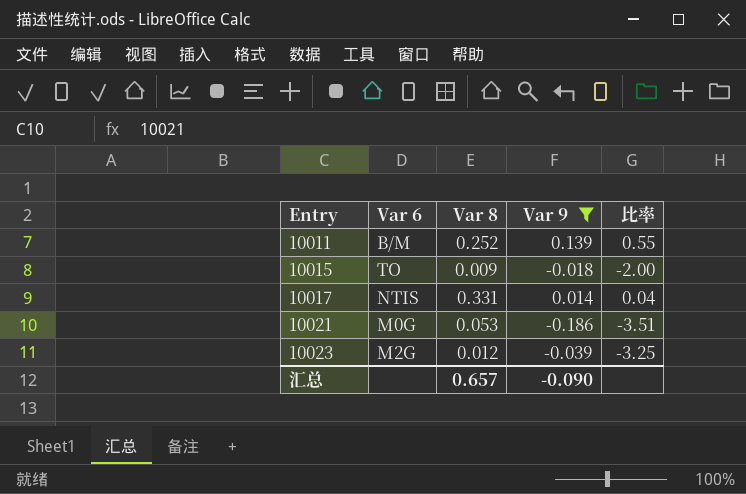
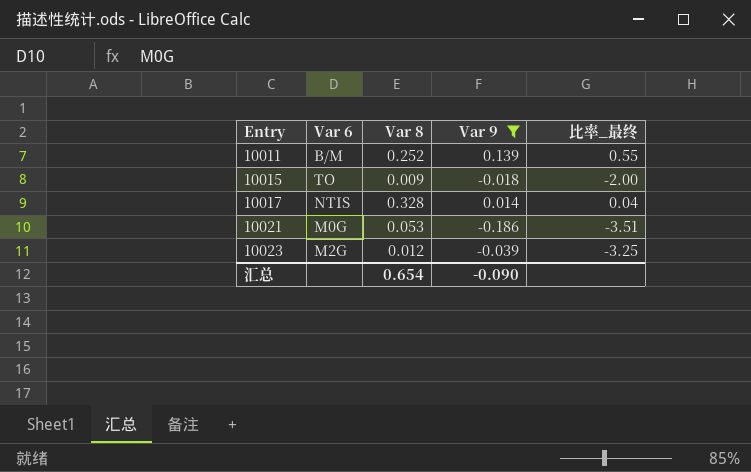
column name: 比率 -> 比率_最终
10017 | Var 8: 0.331 -> 0.328
汇总 | Var 8: 0.657 -> 0.654

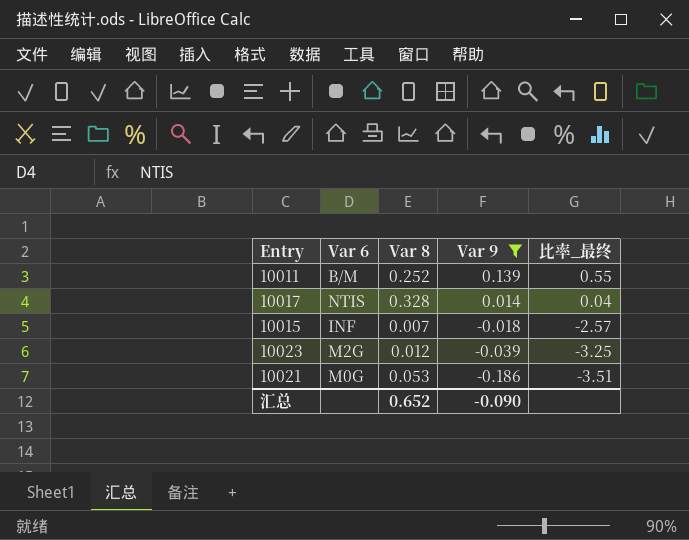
row order: Entry ascending -> Var 9 descending
10015 | Var 6: TO -> INF
10015 | Var 8: 0.009 -> 0.007
10015 | 比率_最终: -2.00 -> -2.57
汇总 | Var 8: 0.654 -> 0.652

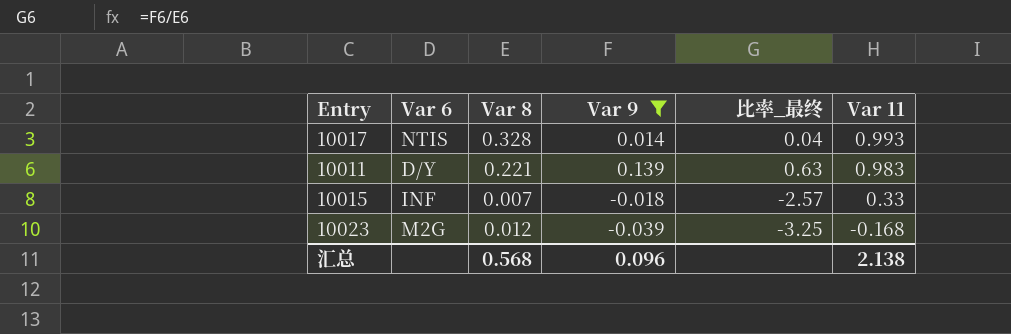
row order: Var 9 descending -> Var 11 descending
column Var 11 | position: none -> 6
row 10021: M0G | 0.053 | -0.186 | -3.51 -> none
10011 | Var 6: B/M -> D/Y
10011 | Var 8: 0.252 -> 0.221
10011 | 比率_最终: 0.55 -> 0.63
汇总 | Var 8: 0.652 -> 0.568
汇总 | Var 9: -0.090 -> 0.096

